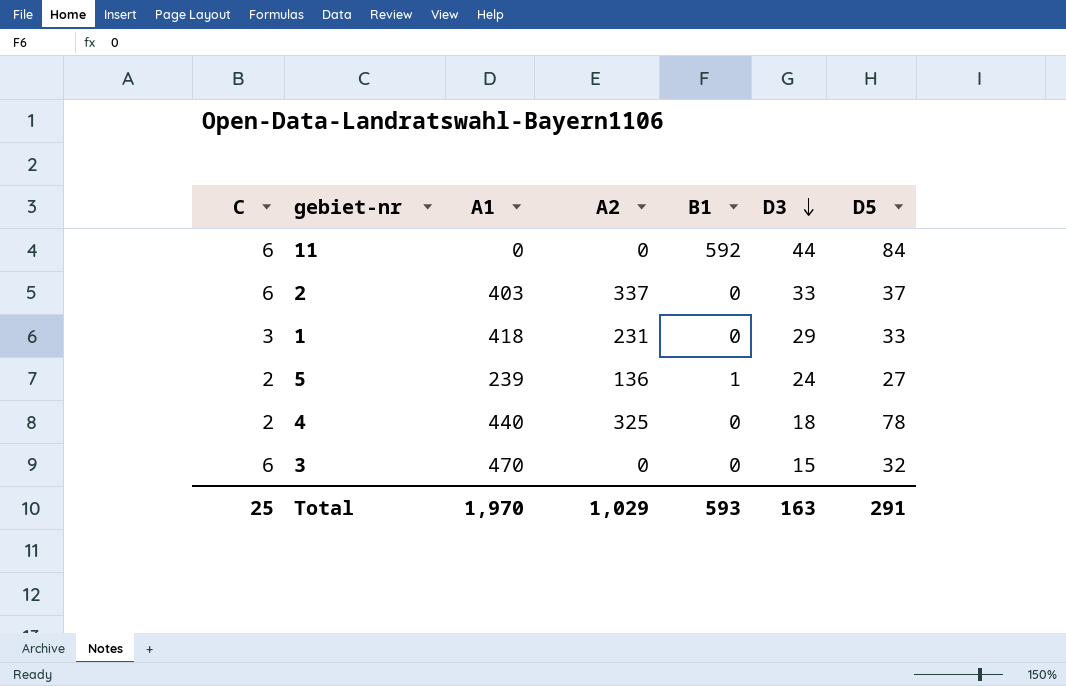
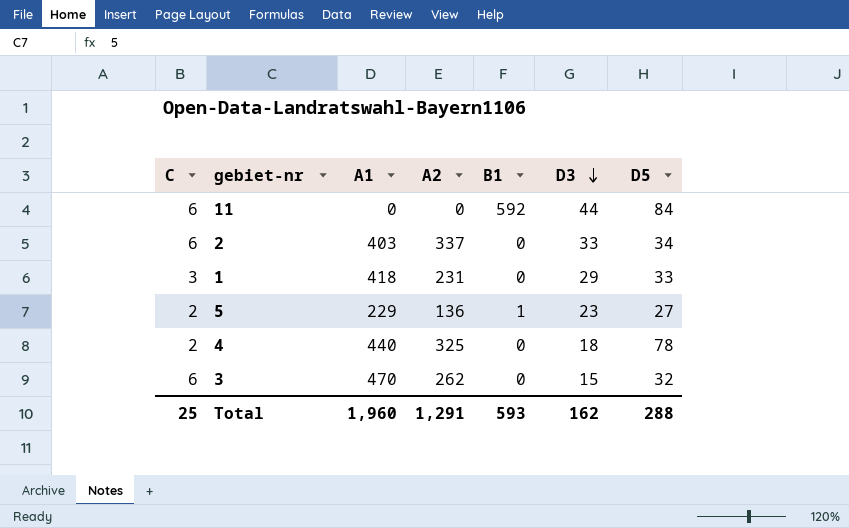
2 | D5: 37 -> 34
5 | A1: 239 -> 229
5 | D3: 24 -> 23
3 | A2: 0 -> 262
Total | A1: 1,970 -> 1,960
Total | A2: 1,029 -> 1,291
Total | D3: 163 -> 162
Total | D5: 291 -> 288

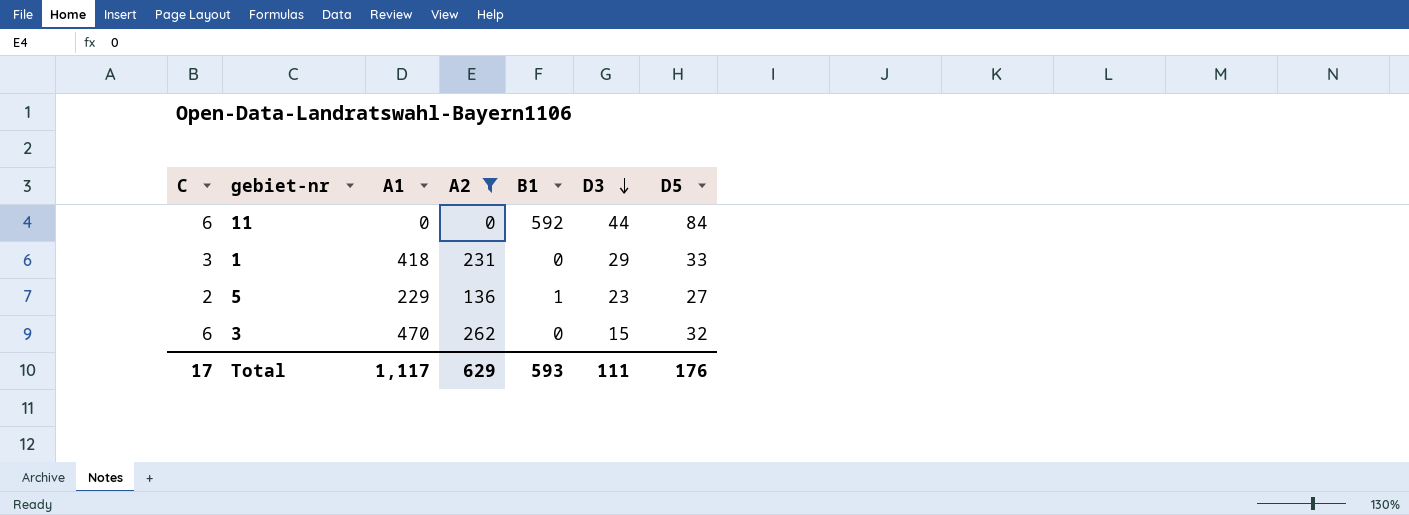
filter: none -> A2 <= 262
Total | C: 25 -> 17
Total | A1: 1,960 -> 1,117
Total | A2: 1,291 -> 629
Total | D3: 162 -> 111
Total | D5: 288 -> 176

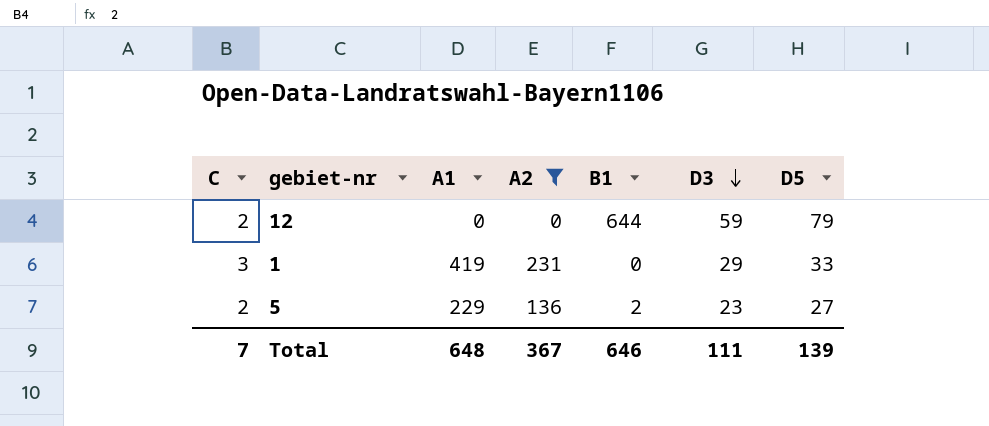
row 11: 6 | 0 | 0 | 592 | 44 | 84 -> none
row 3: 6 | 470 | 262 | 0 | 15 | 32 -> none
row 12: none -> 2 | 0 | 0 | 644 | 59 | 79
1 | A1: 418 -> 419
5 | B1: 1 -> 2
Total | C: 17 -> 7
Total | A1: 1,117 -> 648
Total | A2: 629 -> 367
Total | B1: 593 -> 646
Total | D5: 176 -> 139

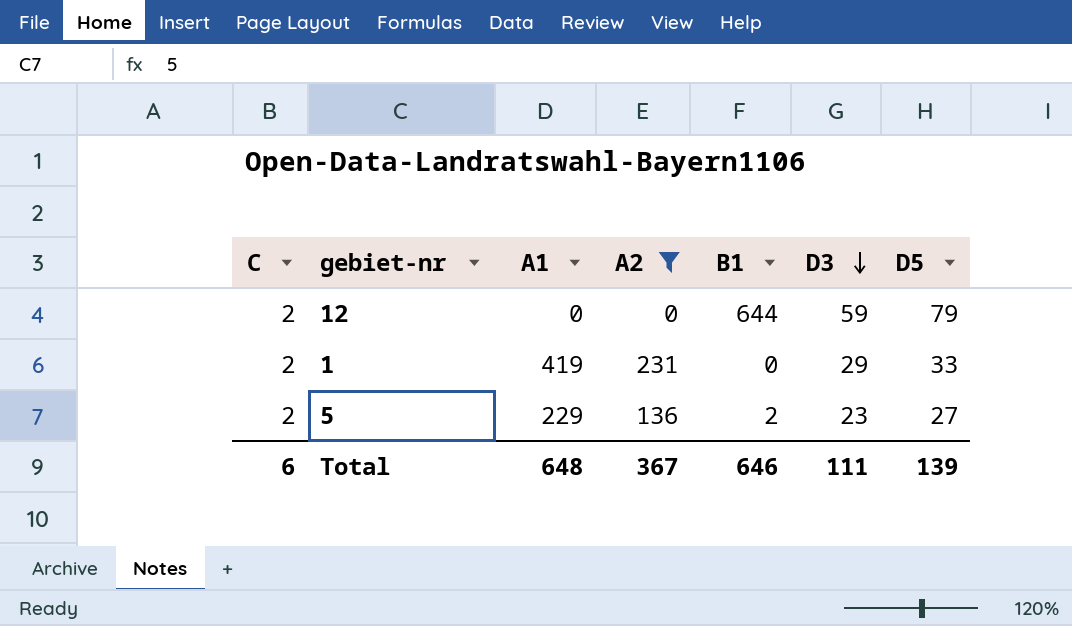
1 | C: 3 -> 2
Total | C: 7 -> 6

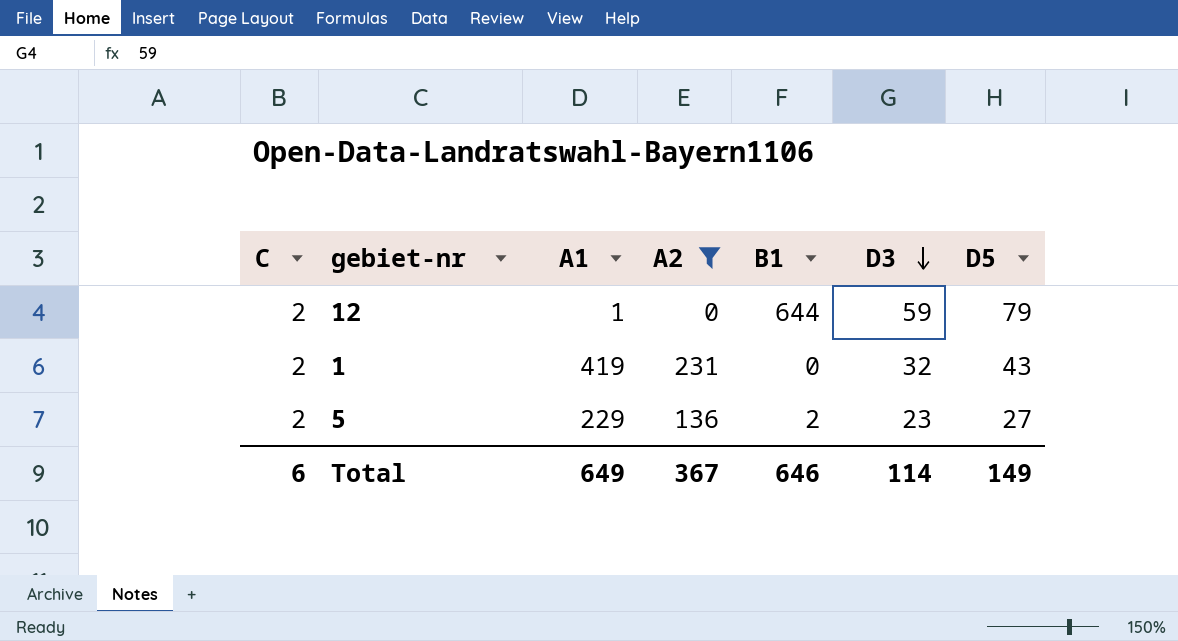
12 | A1: 0 -> 1
1 | D3: 29 -> 32
1 | D5: 33 -> 43
Total | A1: 648 -> 649
Total | D3: 111 -> 114
Total | D5: 139 -> 149

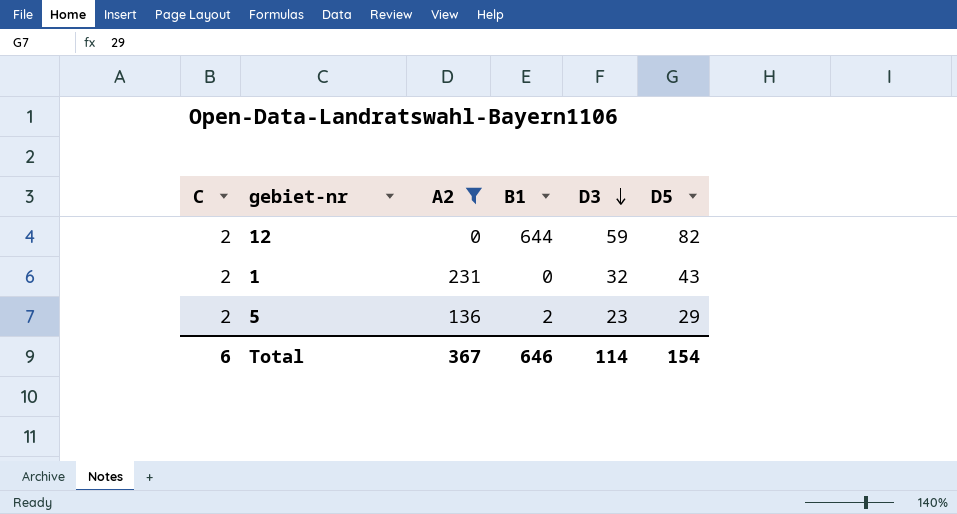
column A1 | position: 3 -> none
12 | D5: 79 -> 82
5 | D5: 27 -> 29
Total | D5: 149 -> 154

